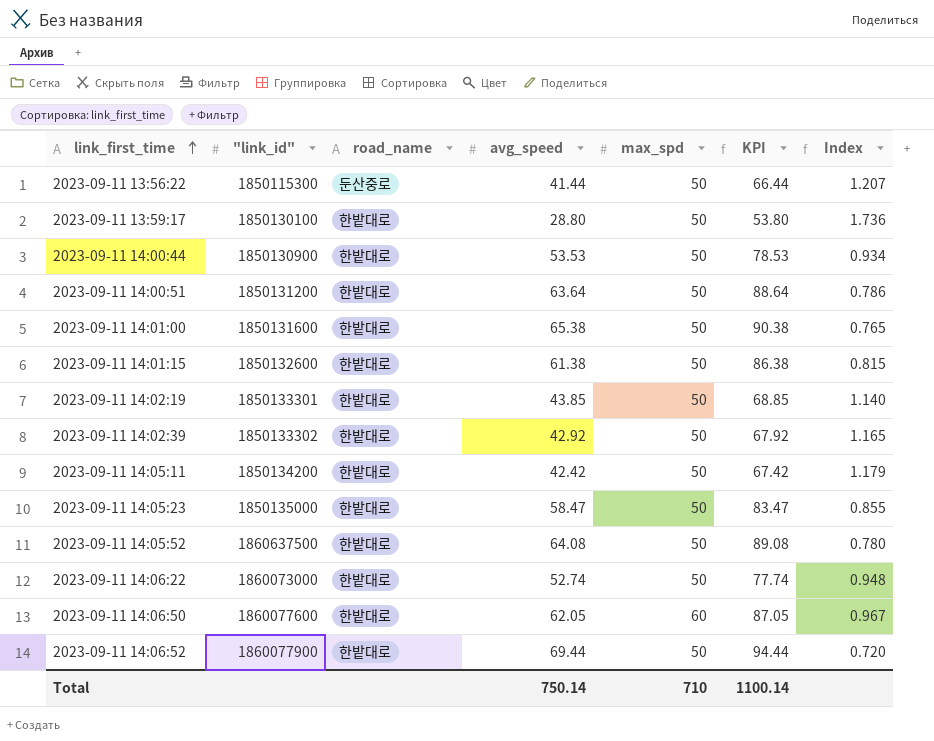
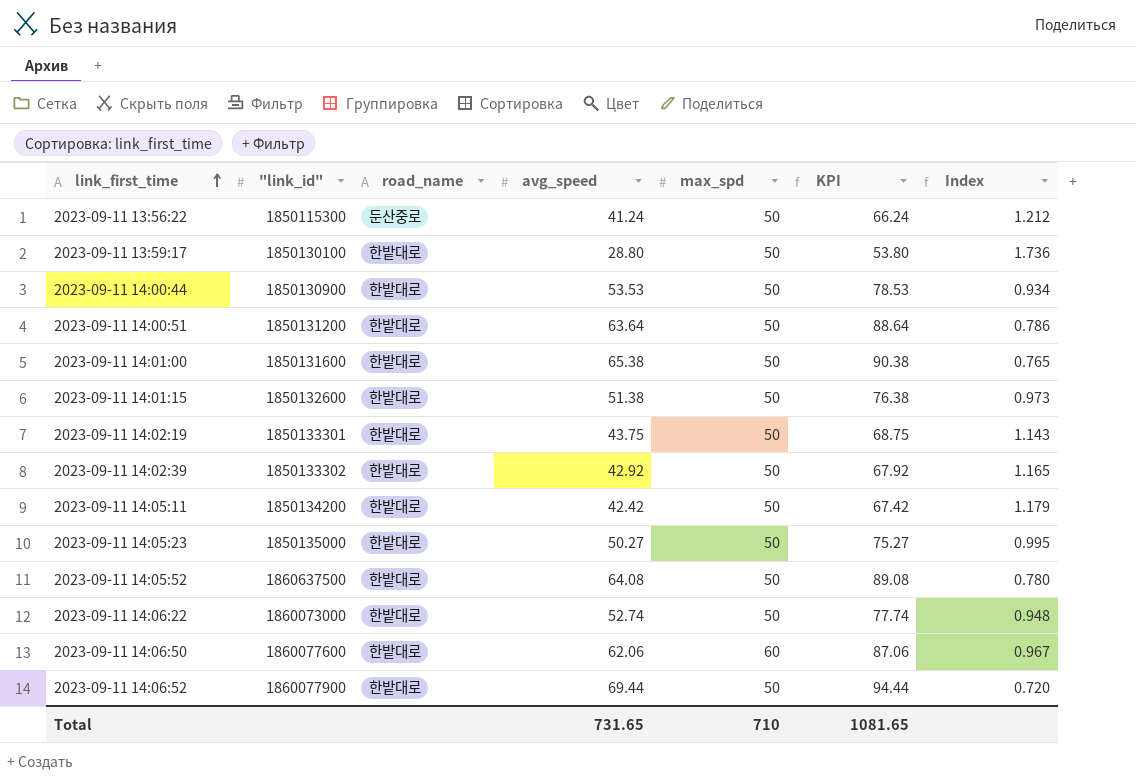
2023-09-11 13:56:22 | avg_speed: 41.44 -> 41.24
2023-09-11 13:56:22 | KPI: 66.44 -> 66.24
2023-09-11 13:56:22 | Index: 1.207 -> 1.212
2023-09-11 14:01:15 | avg_speed: 61.38 -> 51.38
2023-09-11 14:01:15 | KPI: 86.38 -> 76.38
2023-09-11 14:01:15 | Index: 0.815 -> 0.973
2023-09-11 14:02:19 | avg_speed: 43.85 -> 43.75
2023-09-11 14:02:19 | KPI: 68.85 -> 68.75
2023-09-11 14:02:19 | Index: 1.140 -> 1.143
2023-09-11 14:05:23 | avg_speed: 58.47 -> 50.27
2023-09-11 14:05:23 | KPI: 83.47 -> 75.27
2023-09-11 14:05:23 | Index: 0.855 -> 0.995
2023-09-11 14:06:50 | avg_speed: 62.05 -> 62.06
2023-09-11 14:06:50 | KPI: 87.05 -> 87.06
Total | avg_speed: 750.14 -> 731.65
Total | KPI: 1100.14 -> 1081.65

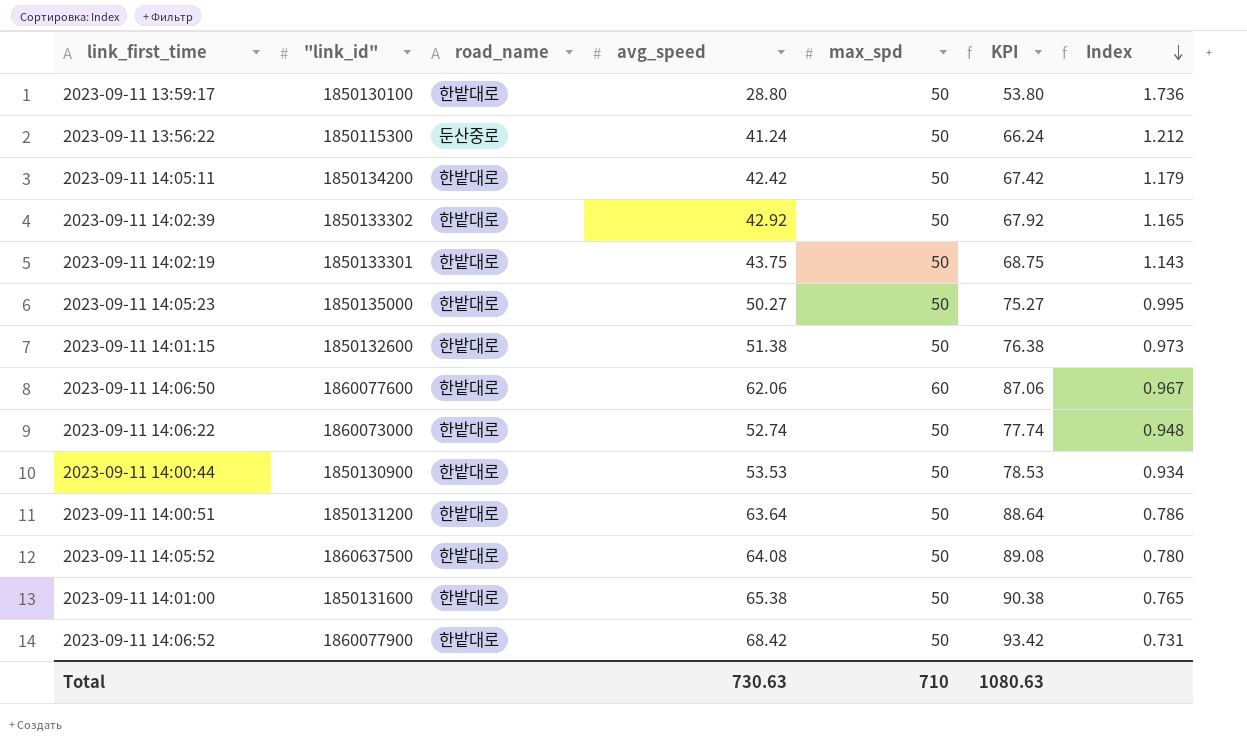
row order: link_first_time ascending -> Index descending
2023-09-11 14:06:52 | avg_speed: 69.44 -> 68.42
2023-09-11 14:06:52 | KPI: 94.44 -> 93.42
2023-09-11 14:06:52 | Index: 0.720 -> 0.731
Total | avg_speed: 731.65 -> 730.63
Total | KPI: 1081.65 -> 1080.63

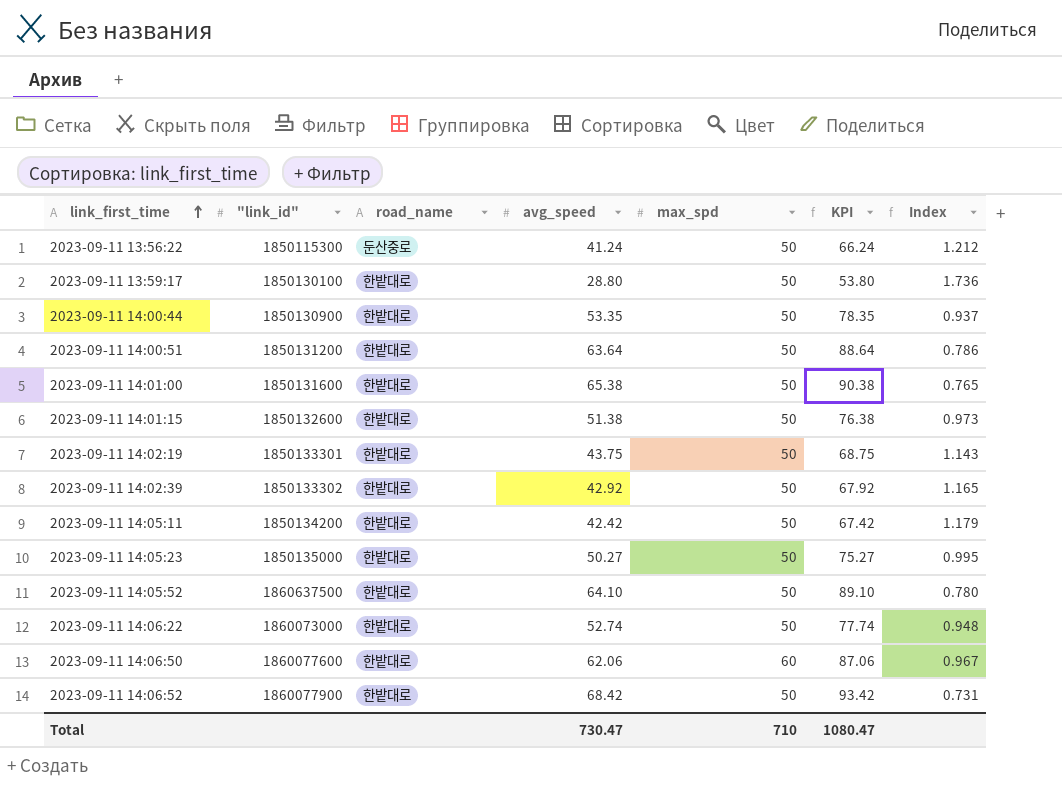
row order: Index descending -> link_first_time ascending
2023-09-11 14:00:44 | avg_speed: 53.53 -> 53.35
2023-09-11 14:00:44 | KPI: 78.53 -> 78.35
2023-09-11 14:00:44 | Index: 0.934 -> 0.937
2023-09-11 14:05:52 | avg_speed: 64.08 -> 64.10
2023-09-11 14:05:52 | KPI: 89.08 -> 89.10
Total | avg_speed: 730.63 -> 730.47
Total | KPI: 1080.63 -> 1080.47

